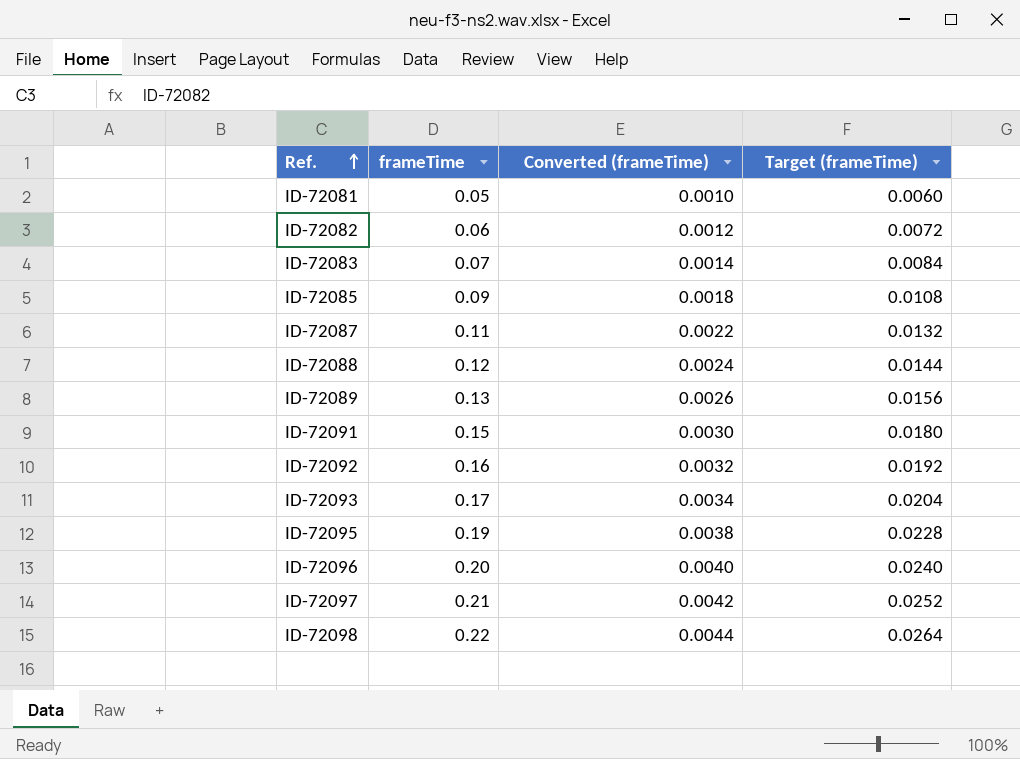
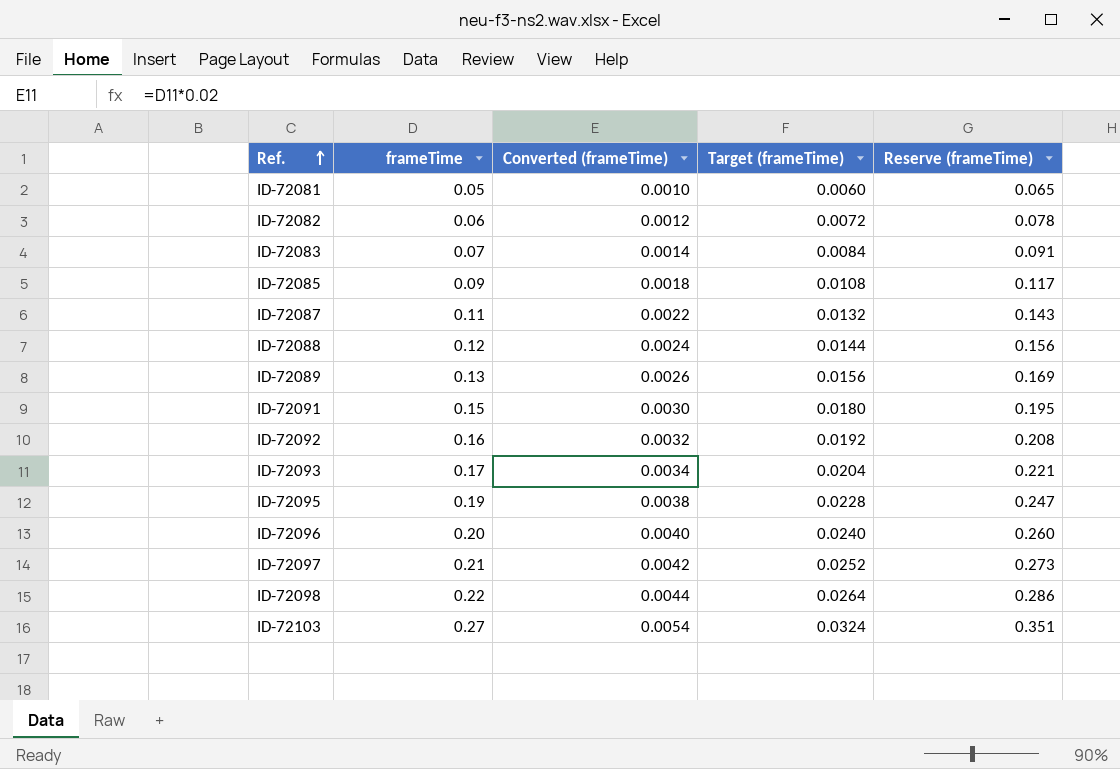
column Reserve (frameTime) | formula: none -> [frameTime] * 1.3
row ID-72103: none -> 0.27 | 0.0054 | 0.0324 | 0.351

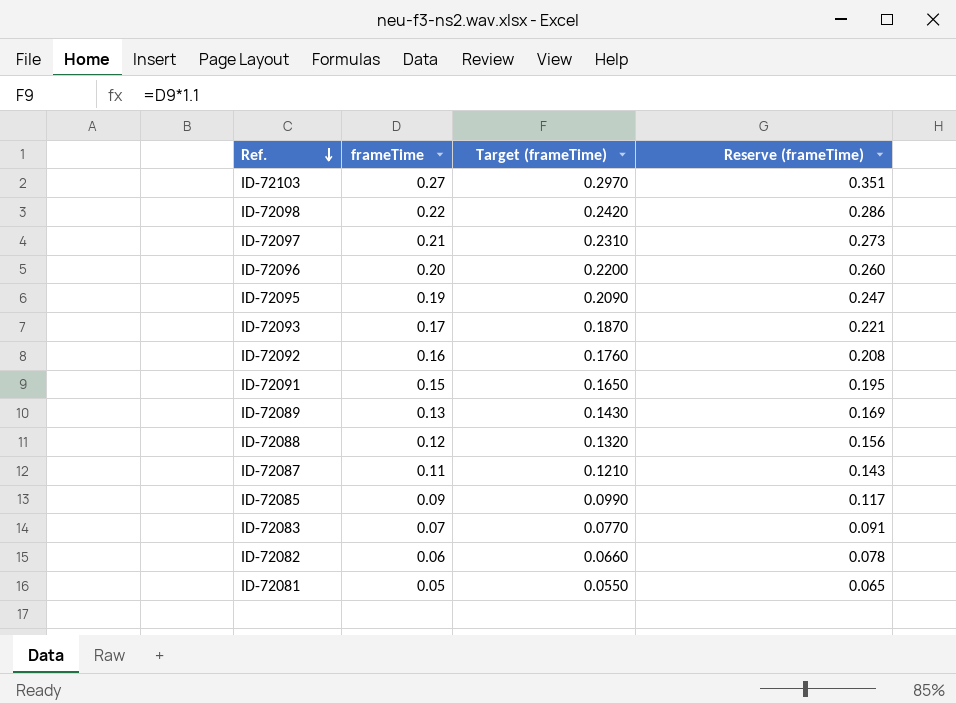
row order: Ref. ascending -> Ref. descending
column Converted (frameTime) | formula: [frameTime] * 0.02 -> none
column Target (frameTime) | formula: [frameTime] * 0.12 -> [frameTime] * 1.1

